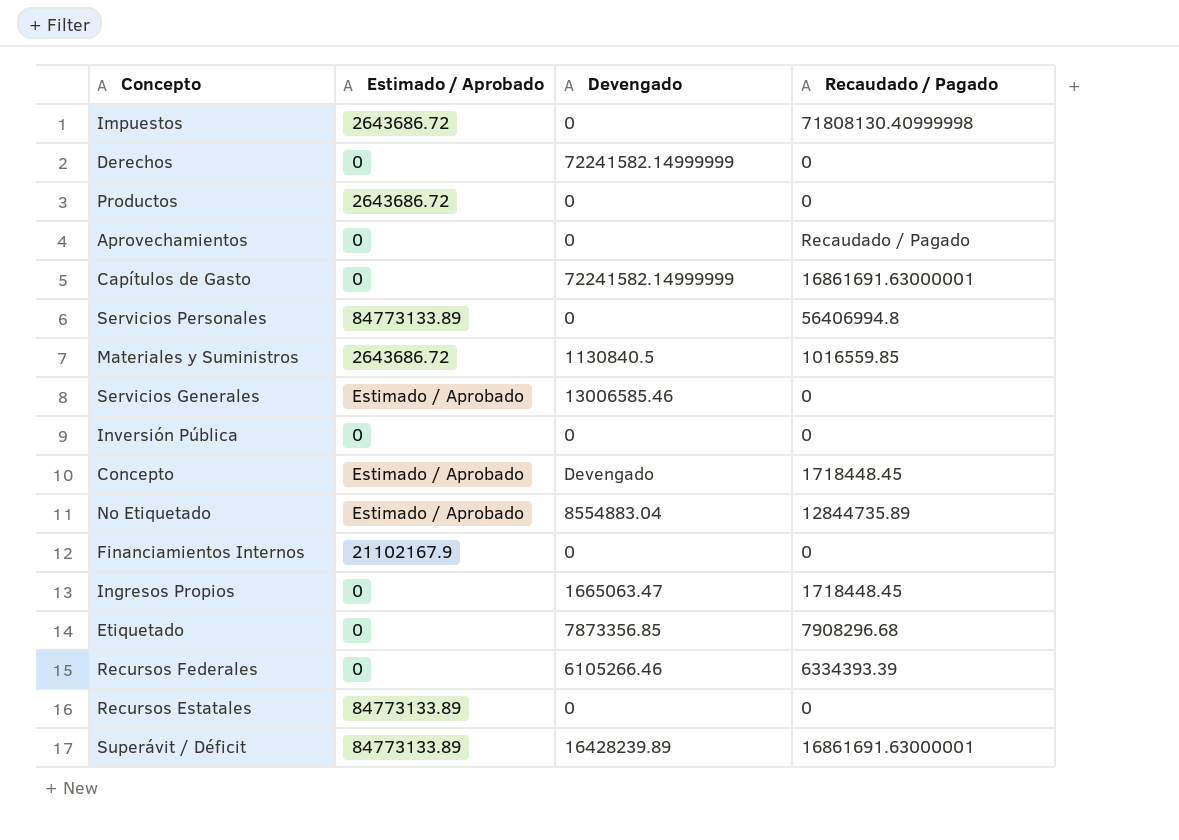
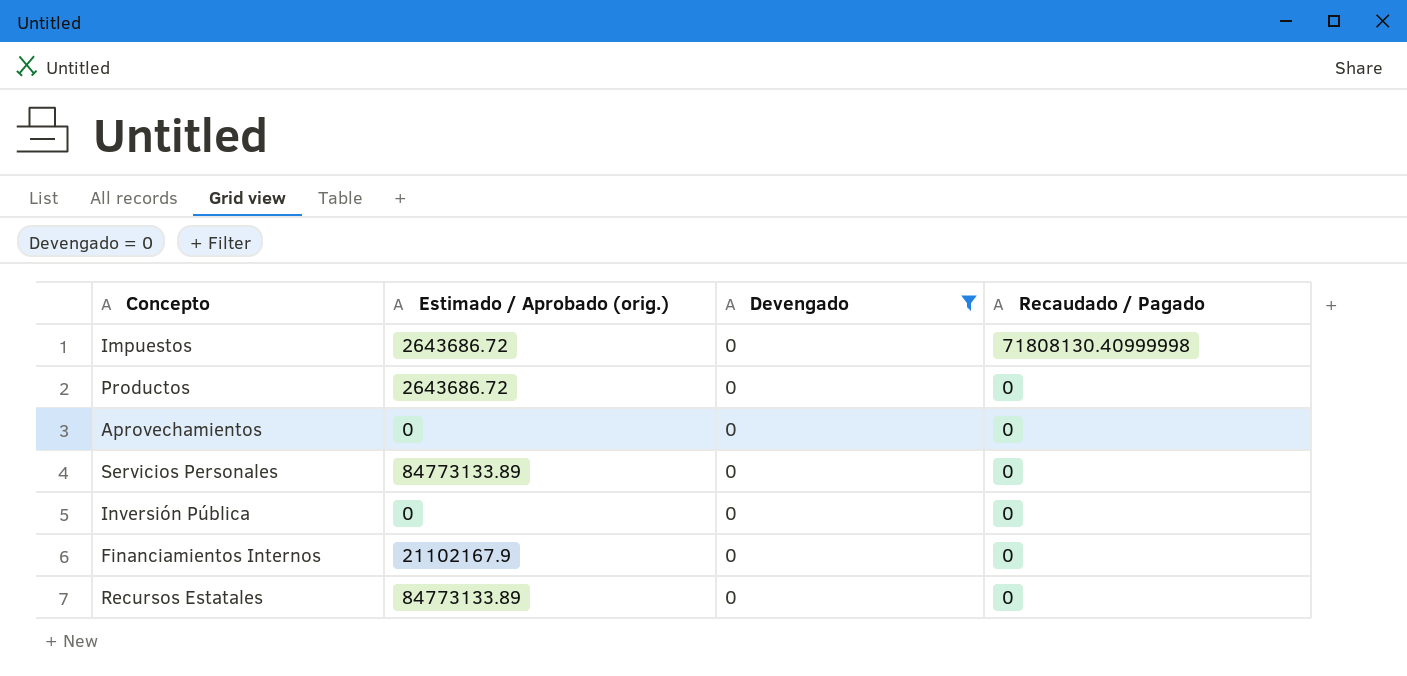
filter: none -> Devengado = 0
column name: Estimado / Aprobado -> Estimado / Aprobado (orig.)
Aprovechamientos | Recaudado / Pagado: Recaudado / Pagado -> 0
Servicios Personales | Recaudado / Pagado: 56406994.8 -> 0

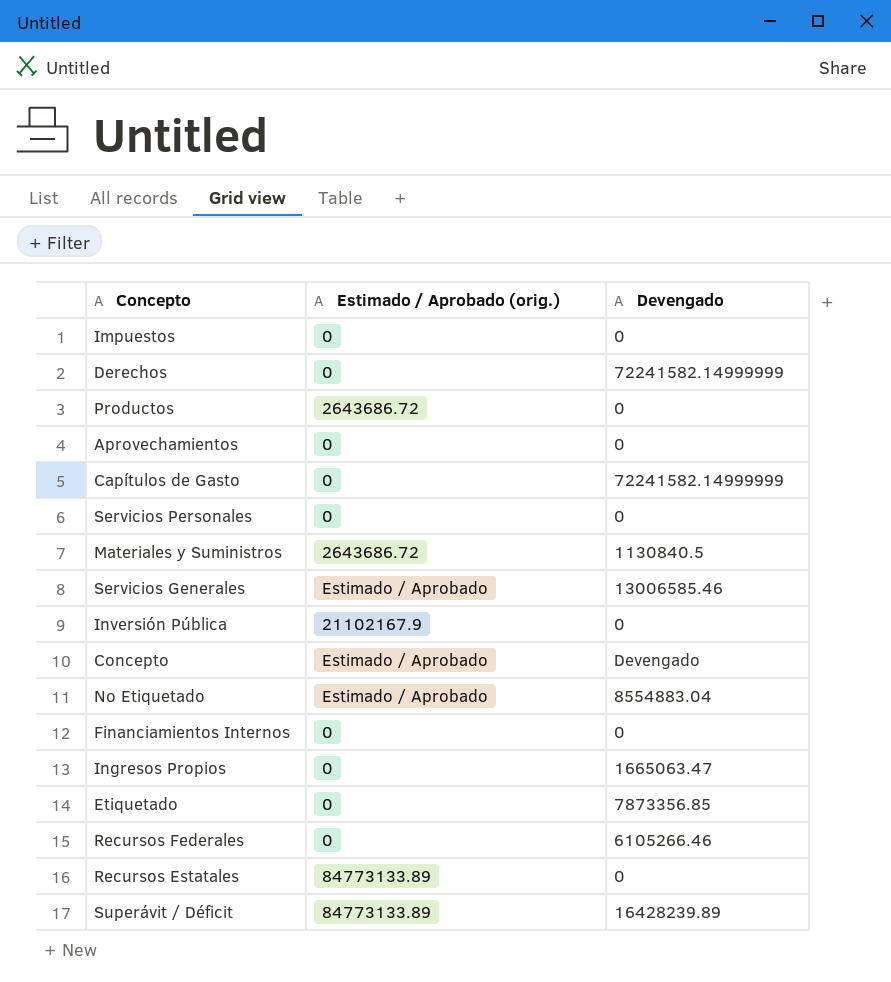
filter: Devengado = 0 -> none
column Recaudado / Pagado | position: 4 -> none
Impuestos | Estimado / Aprobado (orig.): 2643686.72 -> 0
Servicios Personales | Estimado / Aprobado (orig.): 84773133.89 -> 0
Inversión Pública | Estimado / Aprobado (orig.): 0 -> 21102167.9
Financiamientos Internos | Estimado / Aprobado (orig.): 21102167.9 -> 0

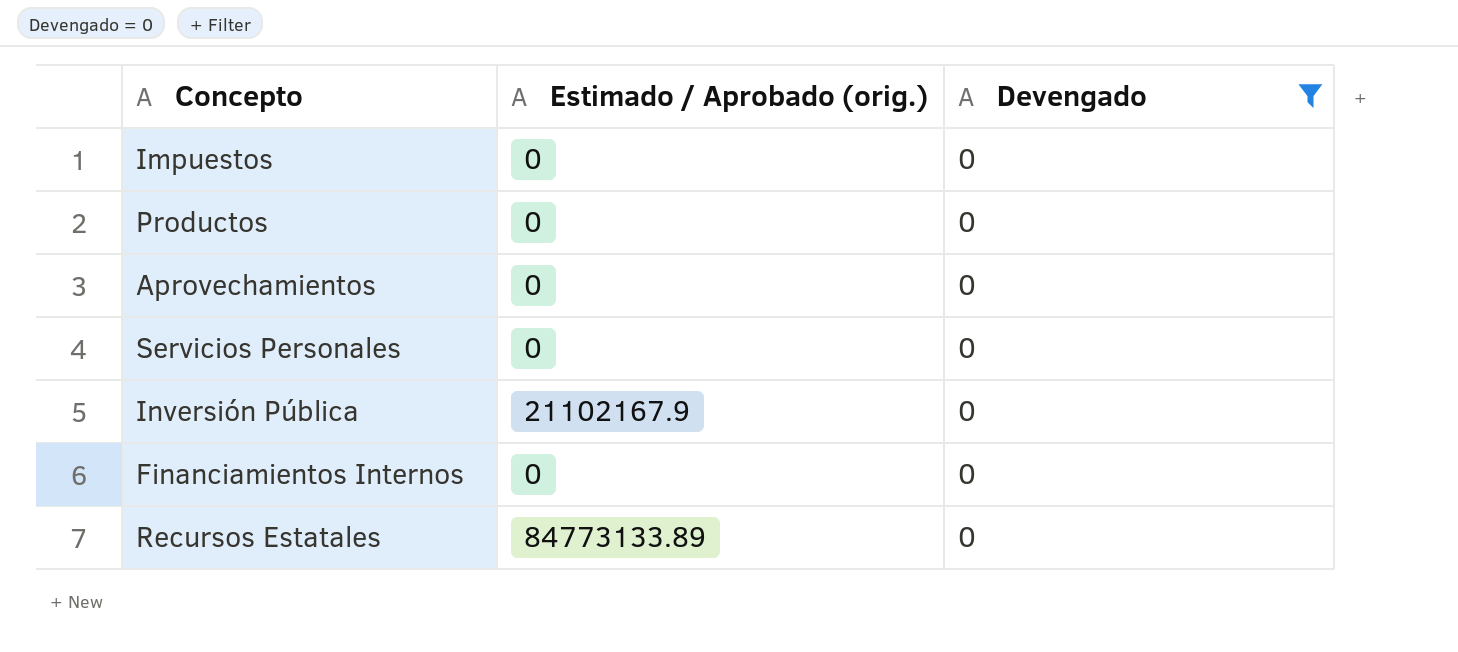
filter: none -> Devengado = 0
Productos | Estimado / Aprobado (orig.): 2643686.72 -> 0

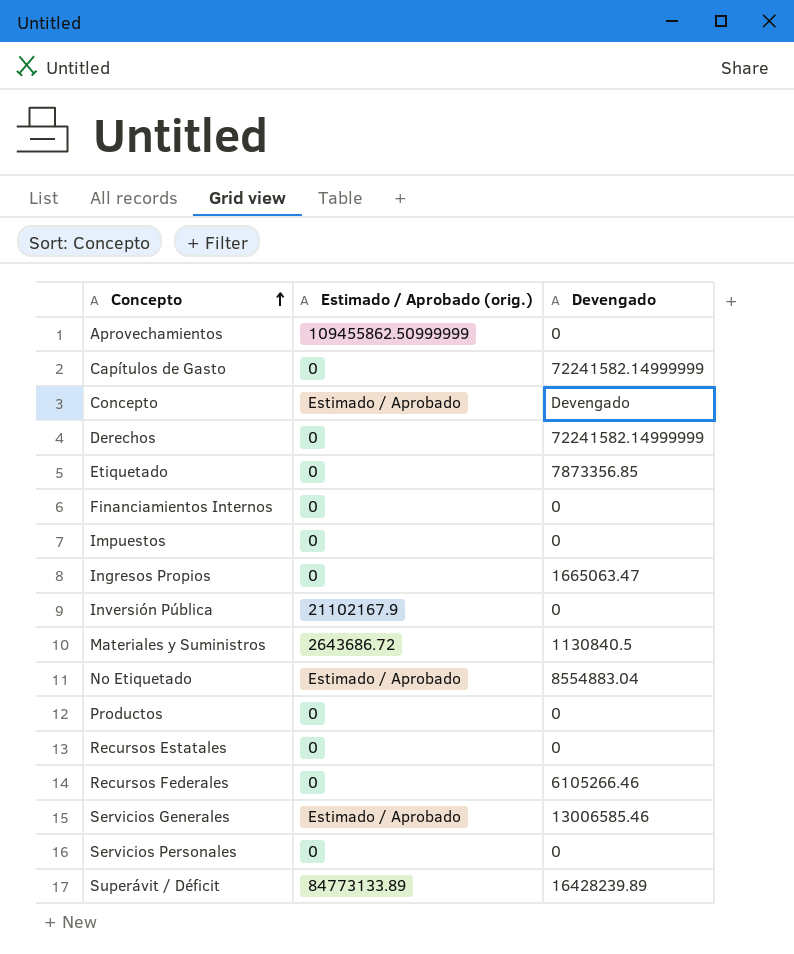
filter: Devengado = 0 -> none
row order: none -> Concepto ascending
Aprovechamientos | Estimado / Aprobado (orig.): 0 -> 109455862.50999999
Recursos Estatales | Estimado / Aprobado (orig.): 84773133.89 -> 0

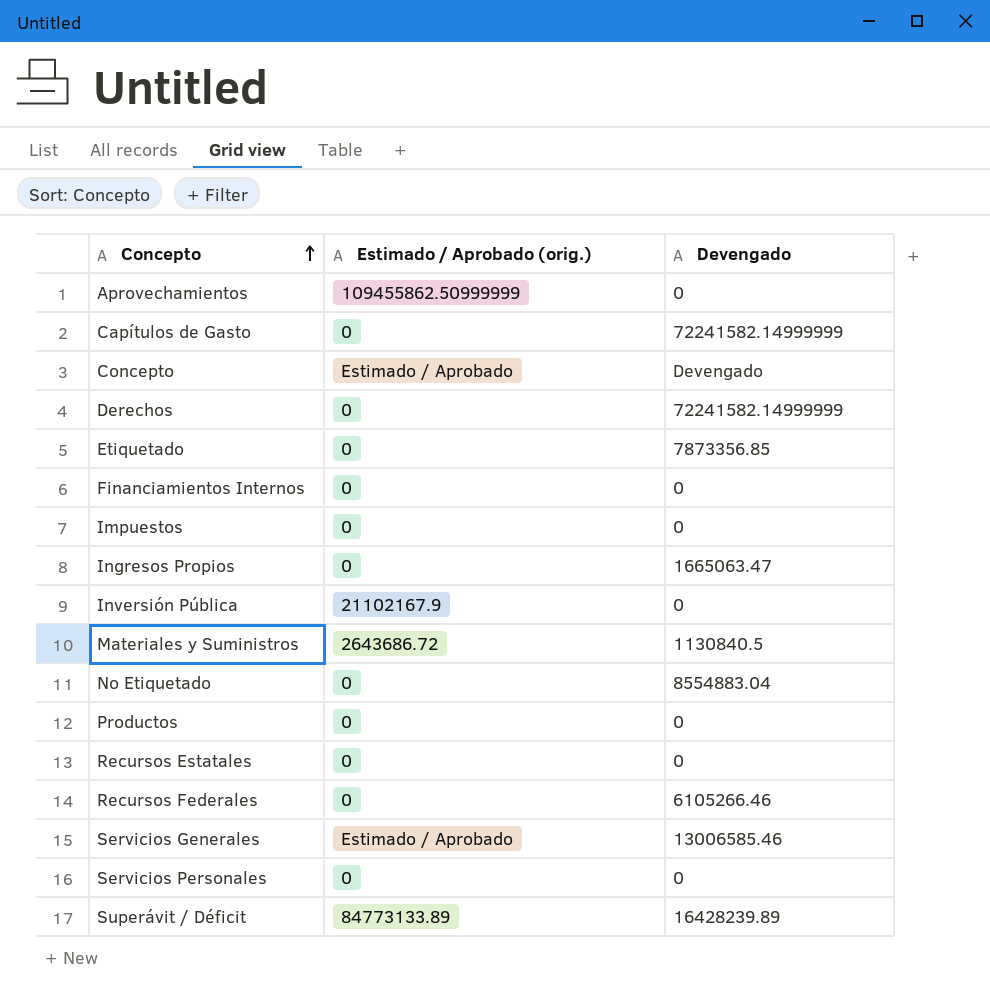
No Etiquetado | Estimado / Aprobado (orig.): Estimado / Aprobado -> 0

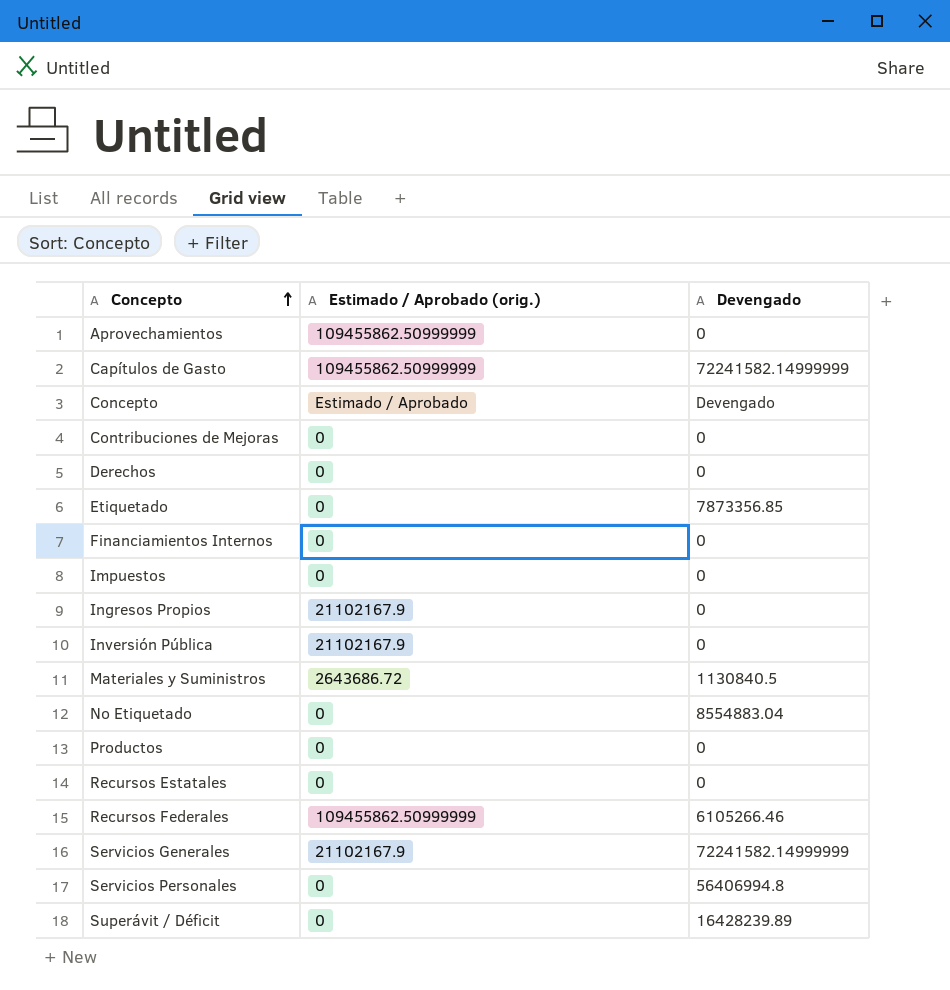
Capítulos de Gasto | Estimado / Aprobado (orig.): 0 -> 109455862.50999999
row Contribuciones de Mejoras: none -> 0 | 0
Derechos | Devengado: 72241582.14999999 -> 0
Ingresos Propios | Estimado / Aprobado (orig.): 0 -> 21102167.9
Ingresos Propios | Devengado: 1665063.47 -> 0
Recursos Federales | Estimado / Aprobado (orig.): 0 -> 109455862.50999999
Servicios Generales | Estimado / Aprobado (orig.): Estimado / Aprobado -> 21102167.9
Servicios Generales | Devengado: 13006585.46 -> 72241582.14999999
Servicios Personales | Devengado: 0 -> 56406994.8
Superávit / Déficit | Estimado / Aprobado (orig.): 84773133.89 -> 0

